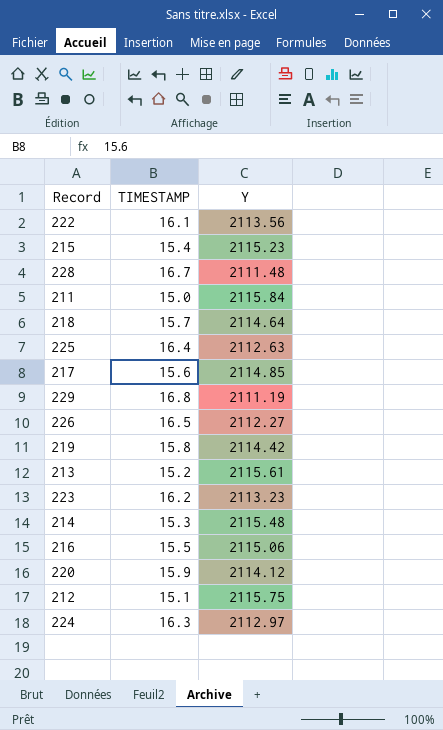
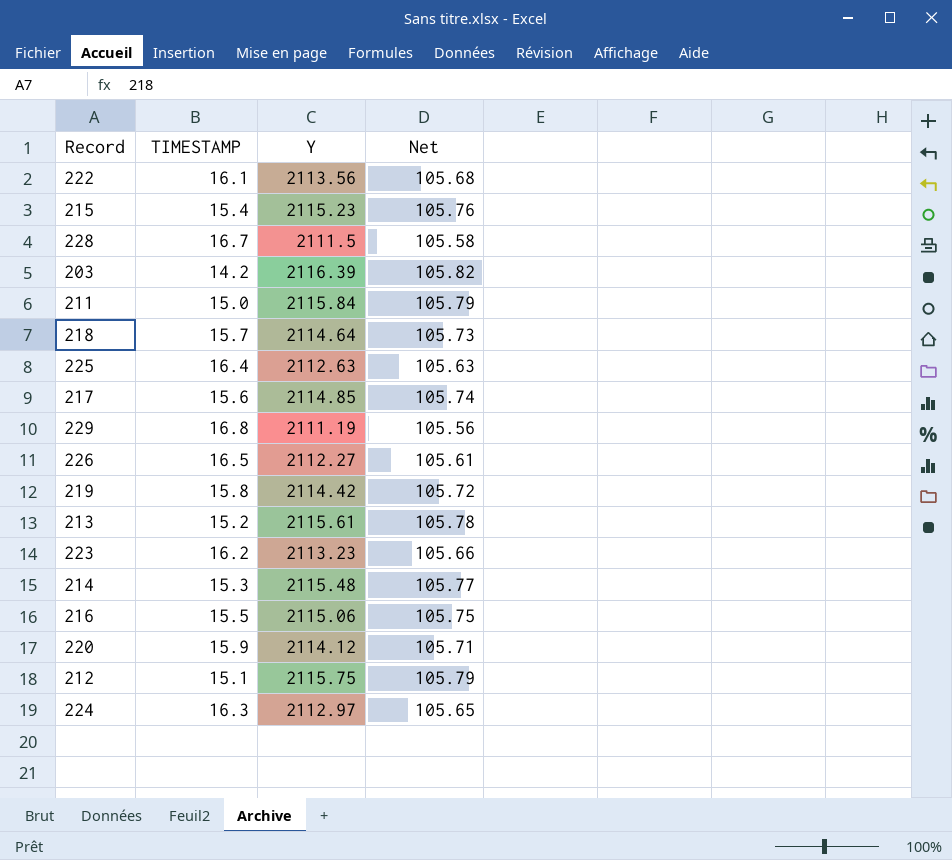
column Net | formula: none -> [Y] * 0.05
228 | Y: 2111.48 -> 2111.5
row 203: none -> 14.2 | 2116.39 | 105.82

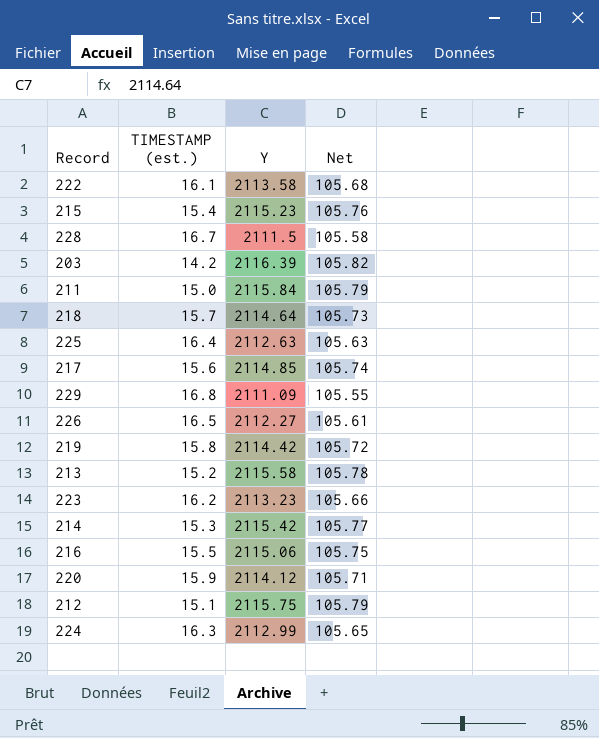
column name: TIMESTAMP -> TIMESTAMP (est.)
222 | Y: 2113.56 -> 2113.58
229 | Y: 2111.19 -> 2111.09
229 | Net: 105.56 -> 105.55
213 | Y: 2115.61 -> 2115.58
214 | Y: 2115.48 -> 2115.42
224 | Y: 2112.97 -> 2112.99

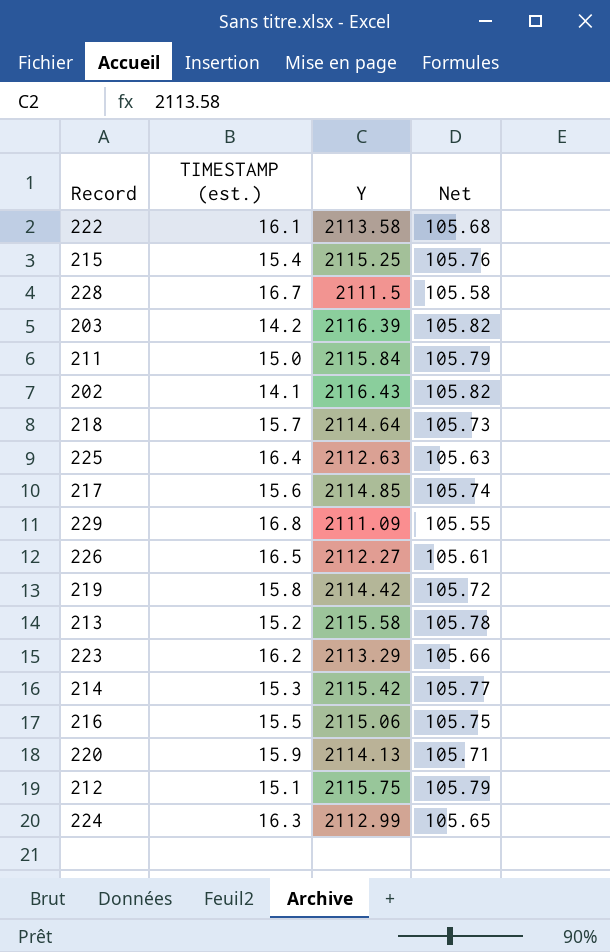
215 | Y: 2115.23 -> 2115.25
row 202: none -> 14.1 | 2116.43 | 105.82
223 | Y: 2113.23 -> 2113.29
220 | Y: 2114.12 -> 2114.13

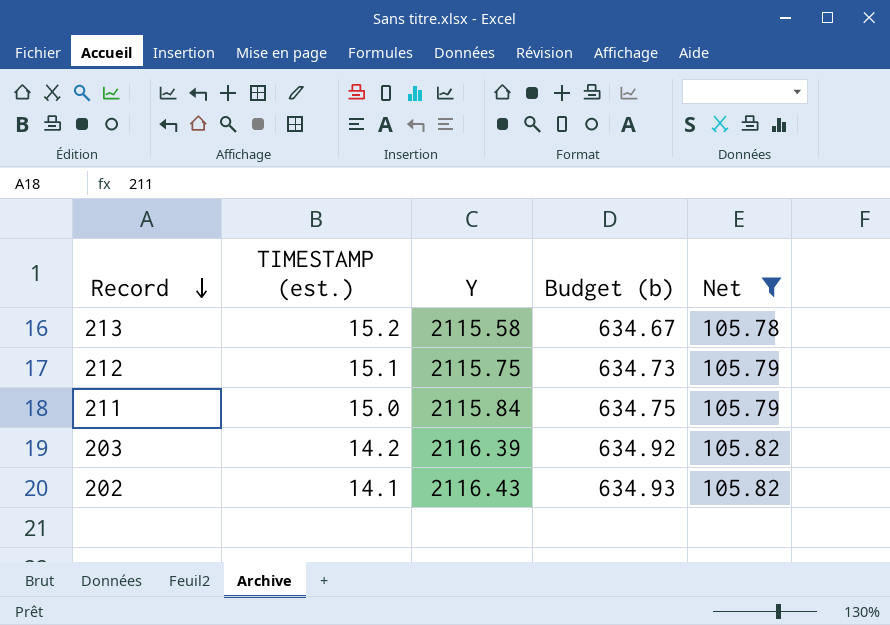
filter: none -> Net >= 105.78
row order: none -> Record descending
column Budget (b) | formula: none -> [Y] * 0.3

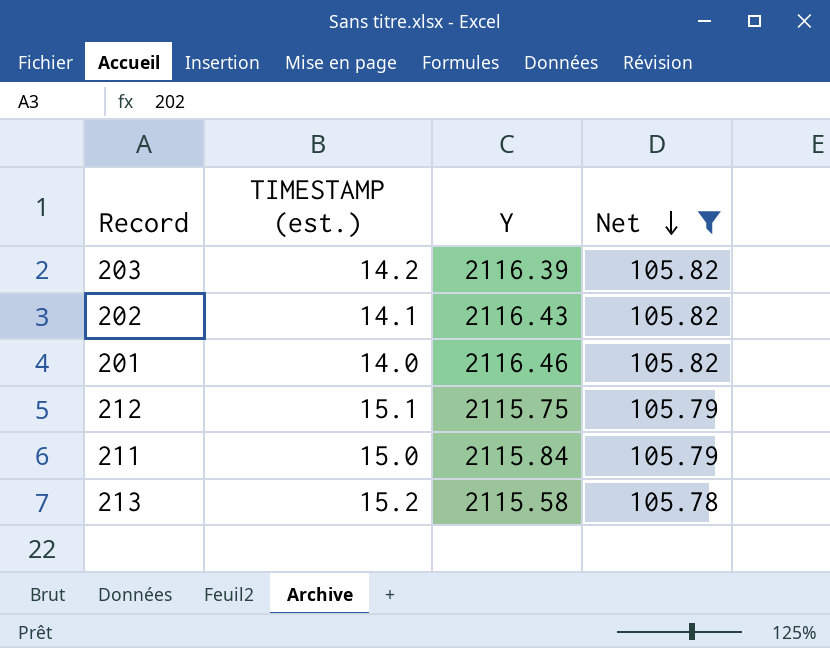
row order: Record descending -> Net descending
column Budget (b) | formula: [Y] * 0.3 -> none
row 201: none -> 14.0 | 2116.46 | 105.82

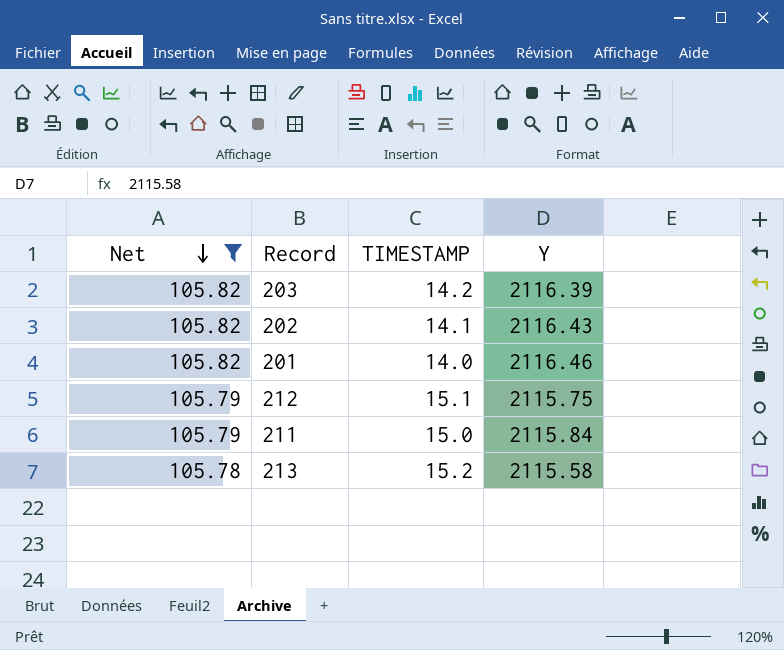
column Net | position: 4 -> 1
column name: TIMESTAMP (est.) -> TIMESTAMP

